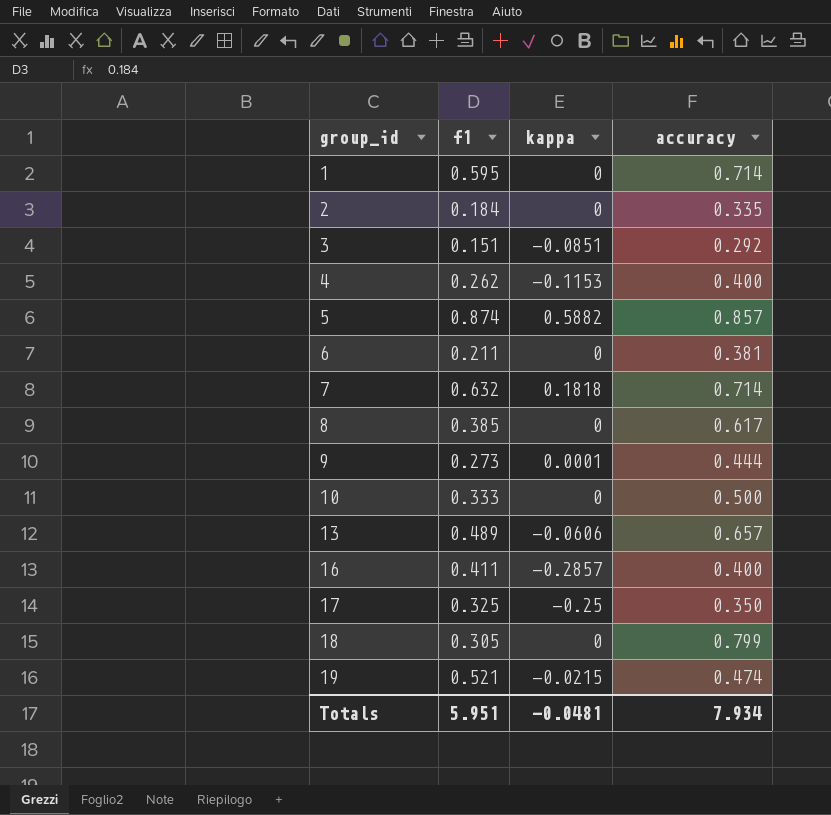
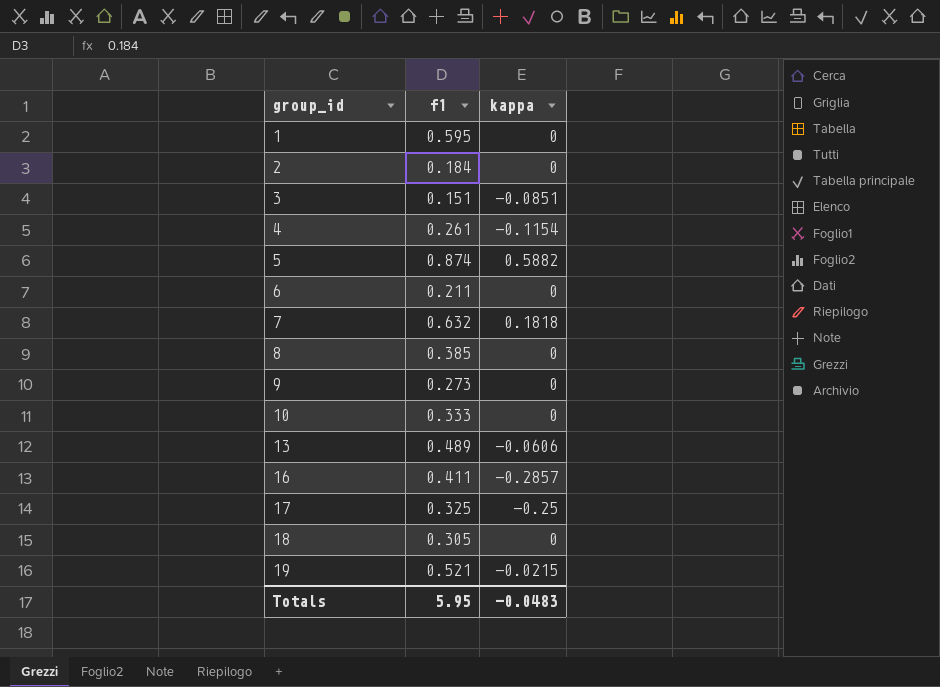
column accuracy | position: 4 -> none
4 | f1: 0.262 -> 0.261
4 | kappa: -0.1153 -> -0.1154
9 | kappa: 0.0001 -> 0
Totals | f1: 5.951 -> 5.95
Totals | kappa: -0.0481 -> -0.0483

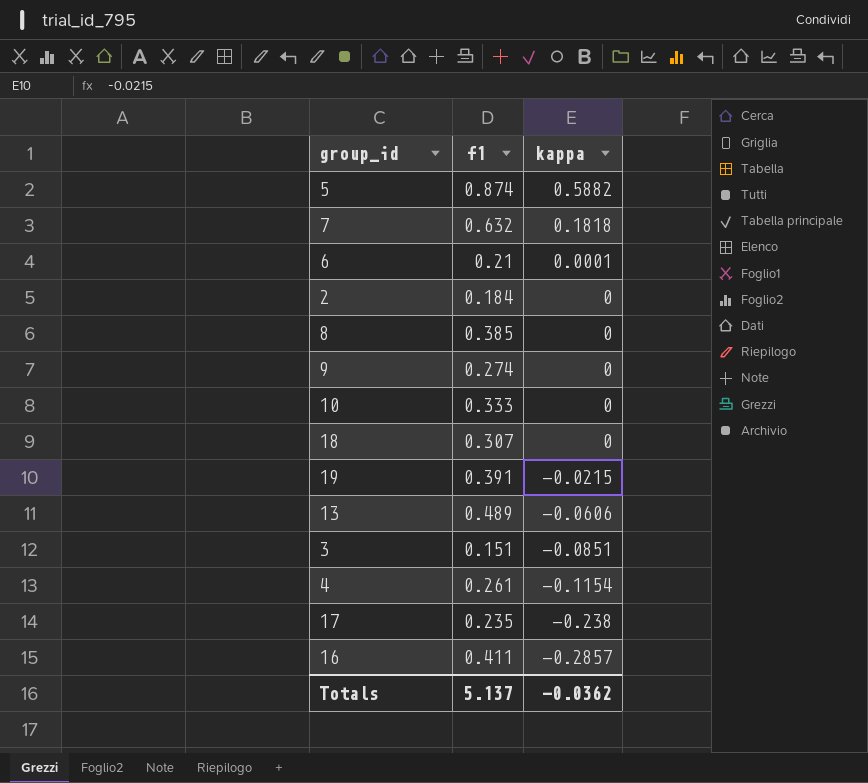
row order: group_id ascending -> kappa descending
row 1: 0.595 | 0 -> none
6 | f1: 0.211 -> 0.21
6 | kappa: 0 -> 0.0001
9 | f1: 0.273 -> 0.274
18 | f1: 0.305 -> 0.307
19 | f1: 0.521 -> 0.391
17 | f1: 0.325 -> 0.235
17 | kappa: -0.25 -> -0.238
Totals | f1: 5.95 -> 5.137
Totals | kappa: -0.0483 -> -0.0362

